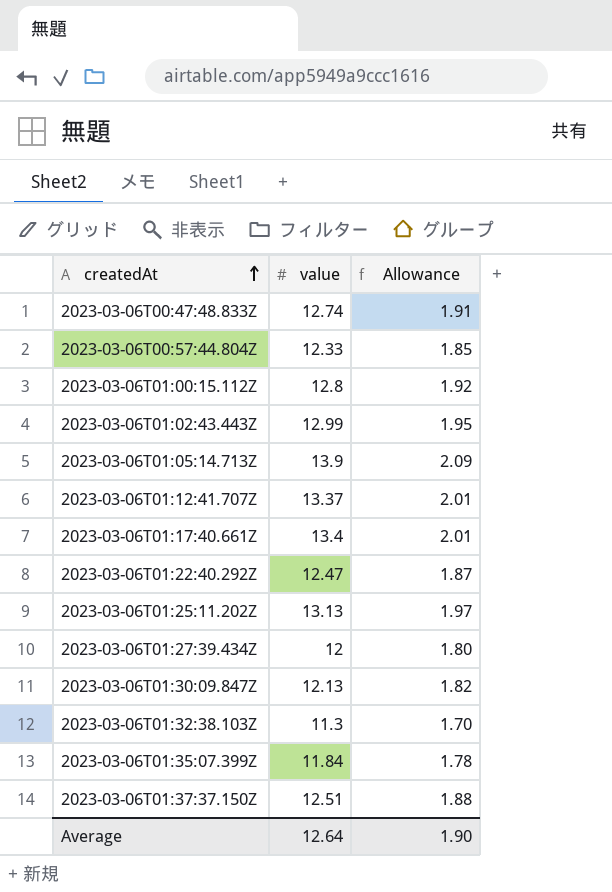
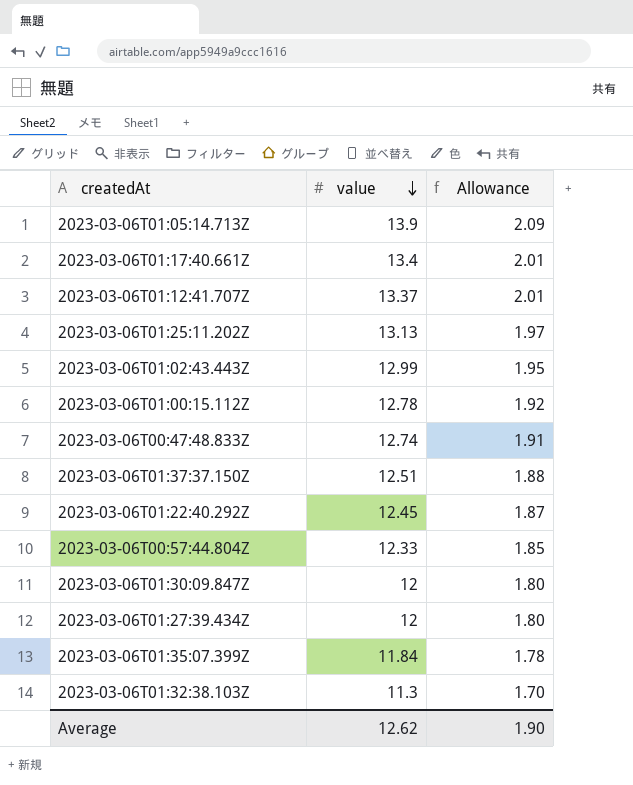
row order: createdAt ascending -> value descending
2023-03-06T01:00:15.112Z | value: 12.8 -> 12.78
2023-03-06T01:22:40.292Z | value: 12.47 -> 12.45
2023-03-06T01:30:09.847Z | value: 12.13 -> 12
2023-03-06T01:30:09.847Z | Allowance: 1.82 -> 1.80
Average | value: 12.64 -> 12.62

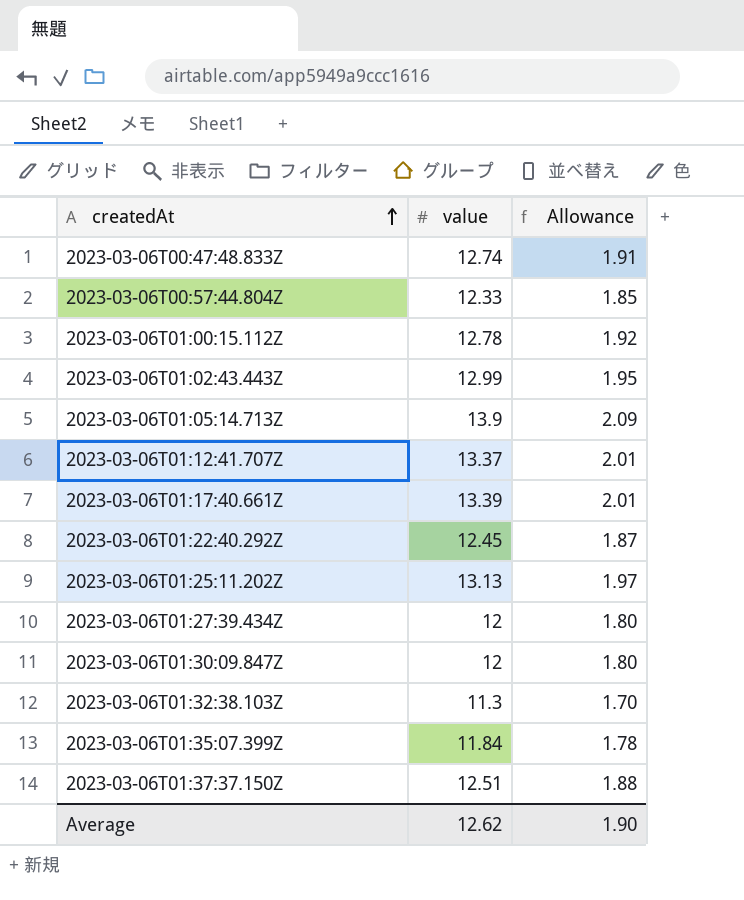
row order: value descending -> createdAt ascending
2023-03-06T01:17:40.661Z | value: 13.4 -> 13.39

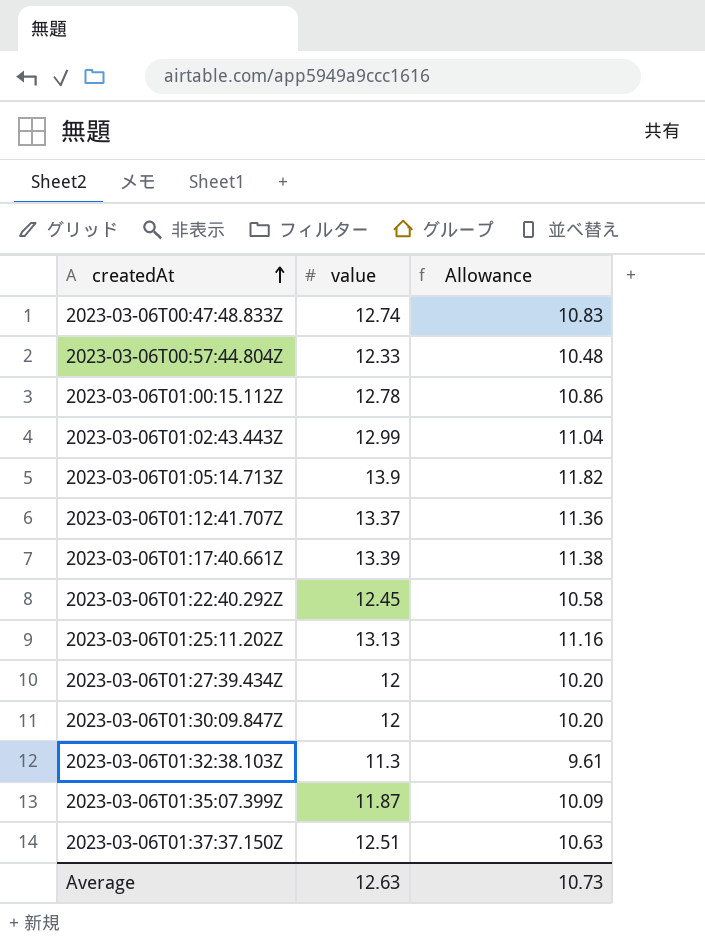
column Allowance | formula: [value] * 0.15 -> [value] * 0.85
2023-03-06T01:35:07.399Z | value: 11.84 -> 11.87
Average | value: 12.62 -> 12.63
Average | Allowance: 1.90 -> 10.73

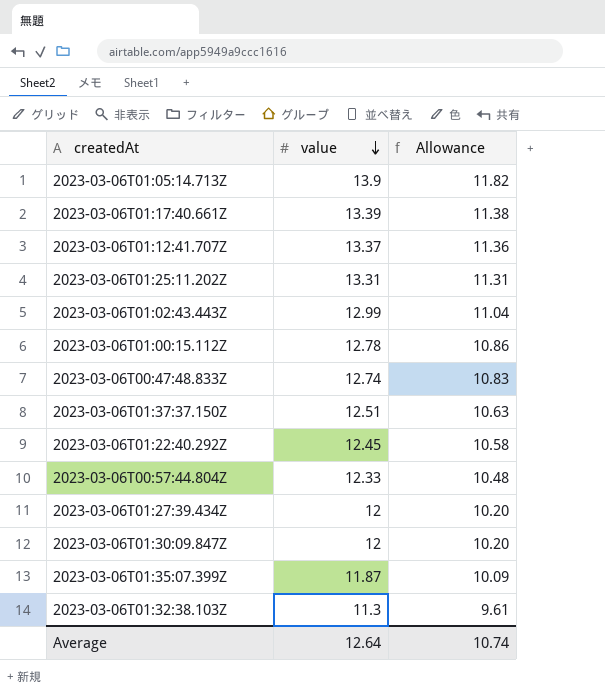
row order: createdAt ascending -> value descending
2023-03-06T01:25:11.202Z | value: 13.13 -> 13.31
2023-03-06T01:25:11.202Z | Allowance: 11.16 -> 11.31
Average | value: 12.63 -> 12.64
Average | Allowance: 10.73 -> 10.74

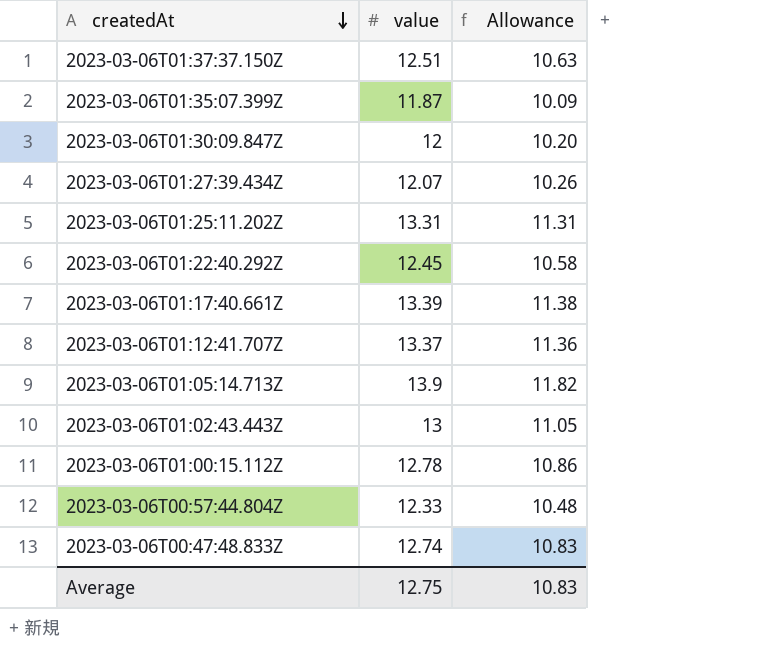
row order: value descending -> createdAt descending
row 2023-03-06T01:32:38.103Z: 11.3 | 9.61 -> none
2023-03-06T01:27:39.434Z | value: 12 -> 12.07
2023-03-06T01:27:39.434Z | Allowance: 10.20 -> 10.26
2023-03-06T01:02:43.443Z | value: 12.99 -> 13
2023-03-06T01:02:43.443Z | Allowance: 11.04 -> 11.05
Average | value: 12.64 -> 12.75
Average | Allowance: 10.74 -> 10.83

